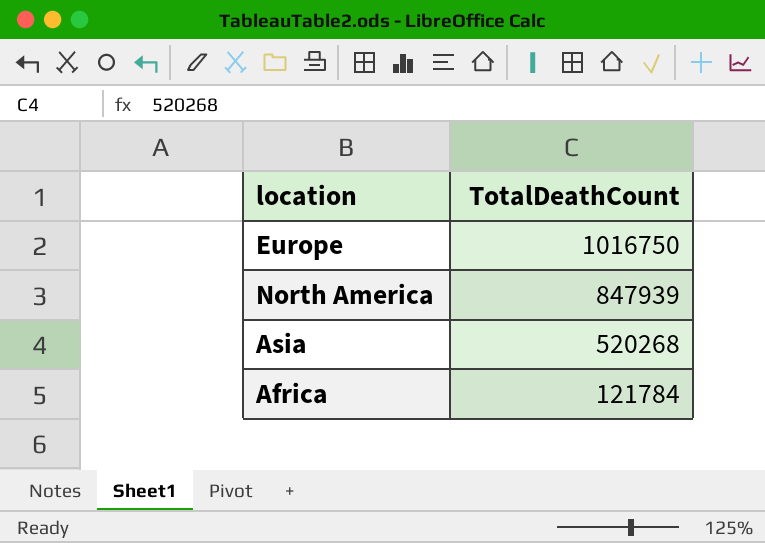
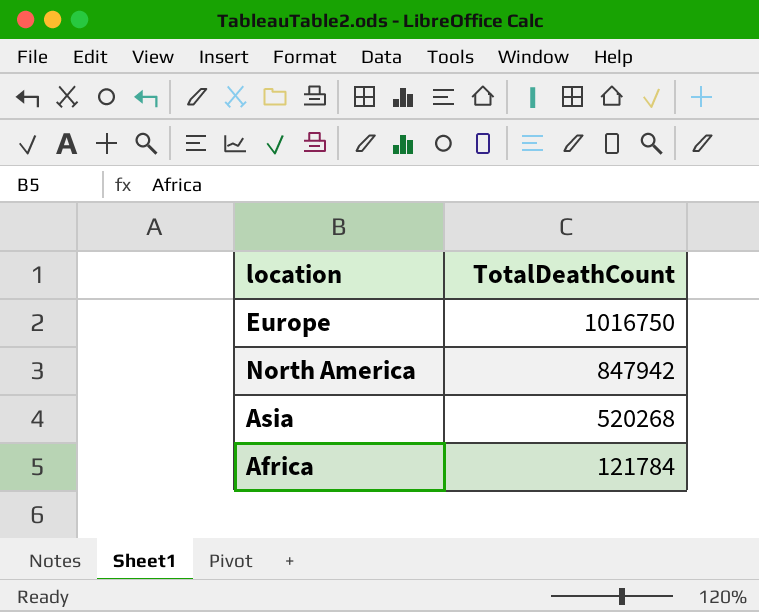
North America | TotalDeathCount: 847939 -> 847942

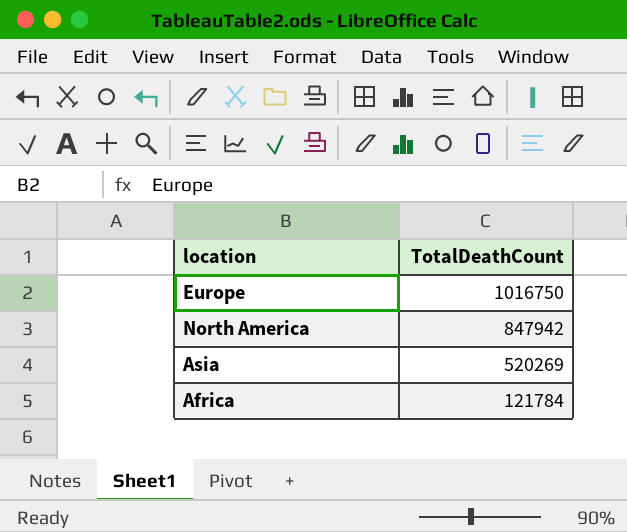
Asia | TotalDeathCount: 520268 -> 520269

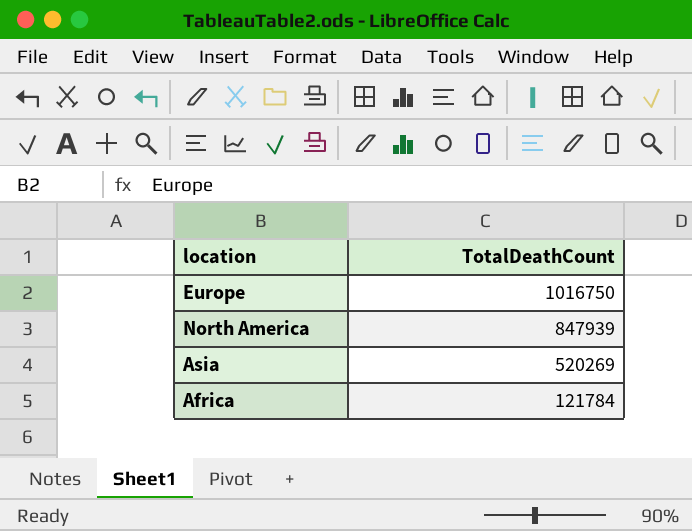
North America | TotalDeathCount: 847942 -> 847939

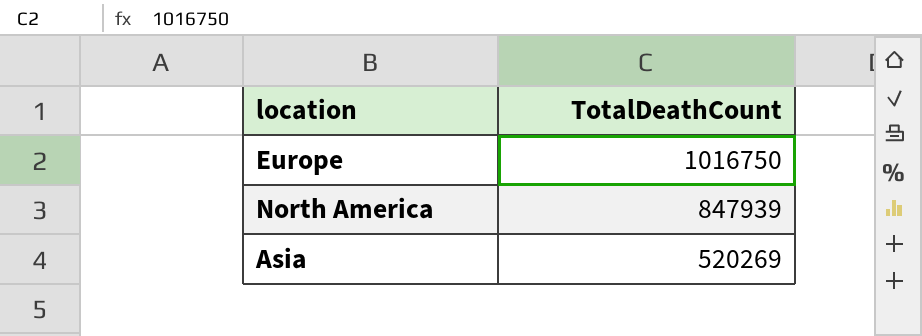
row Africa: 121784 -> none

